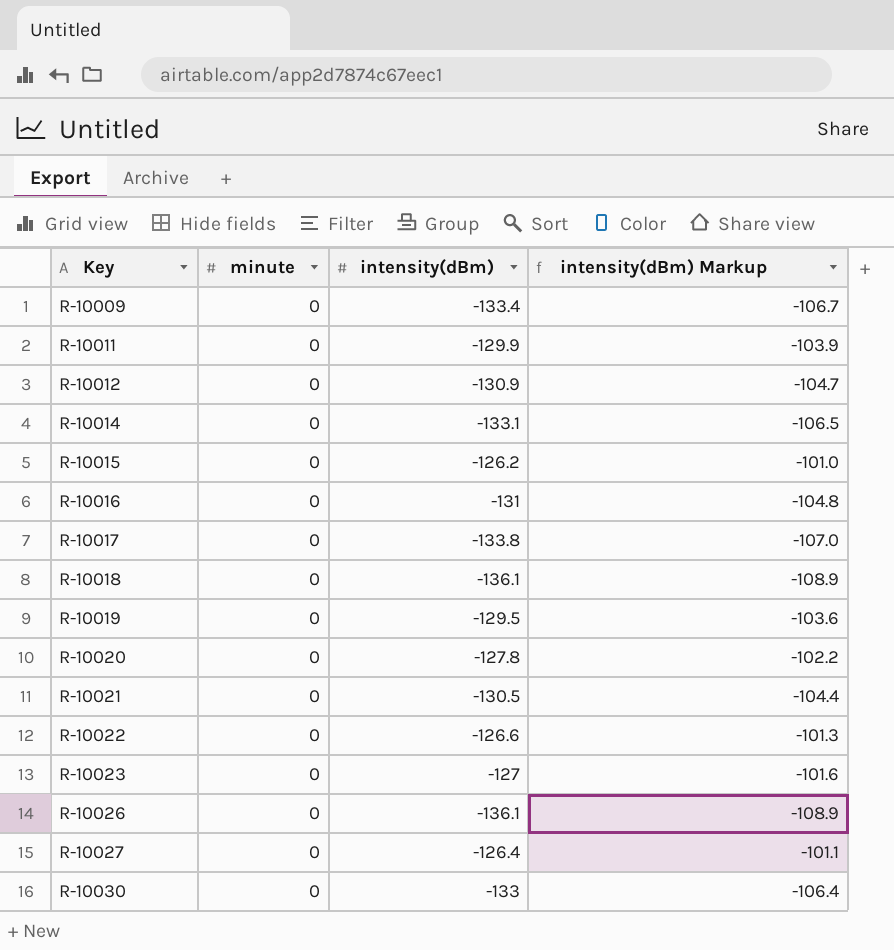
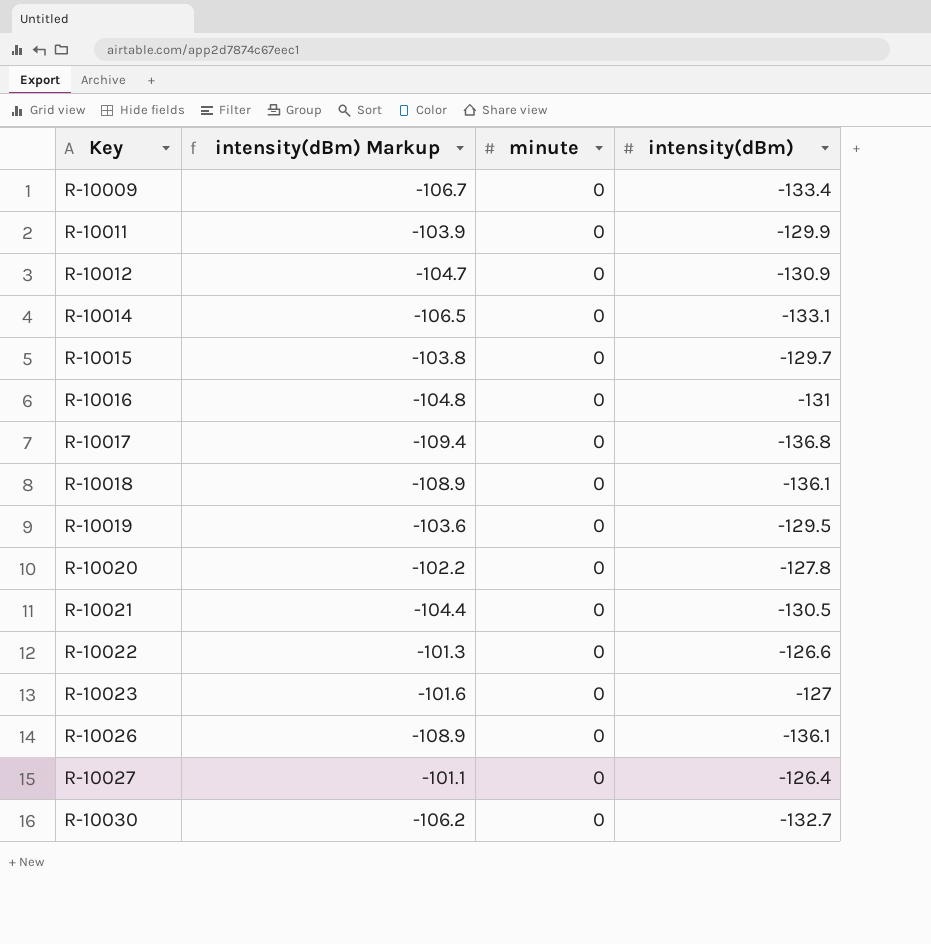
column intensity(dBm) Markup | position: 4 -> 2
R-10015 | intensity(dBm) Markup: -101.0 -> -103.8
R-10015 | intensity(dBm): -126.2 -> -129.7
R-10017 | intensity(dBm) Markup: -107.0 -> -109.4
R-10017 | intensity(dBm): -133.8 -> -136.8
R-10030 | intensity(dBm) Markup: -106.4 -> -106.2
R-10030 | intensity(dBm): -133 -> -132.7

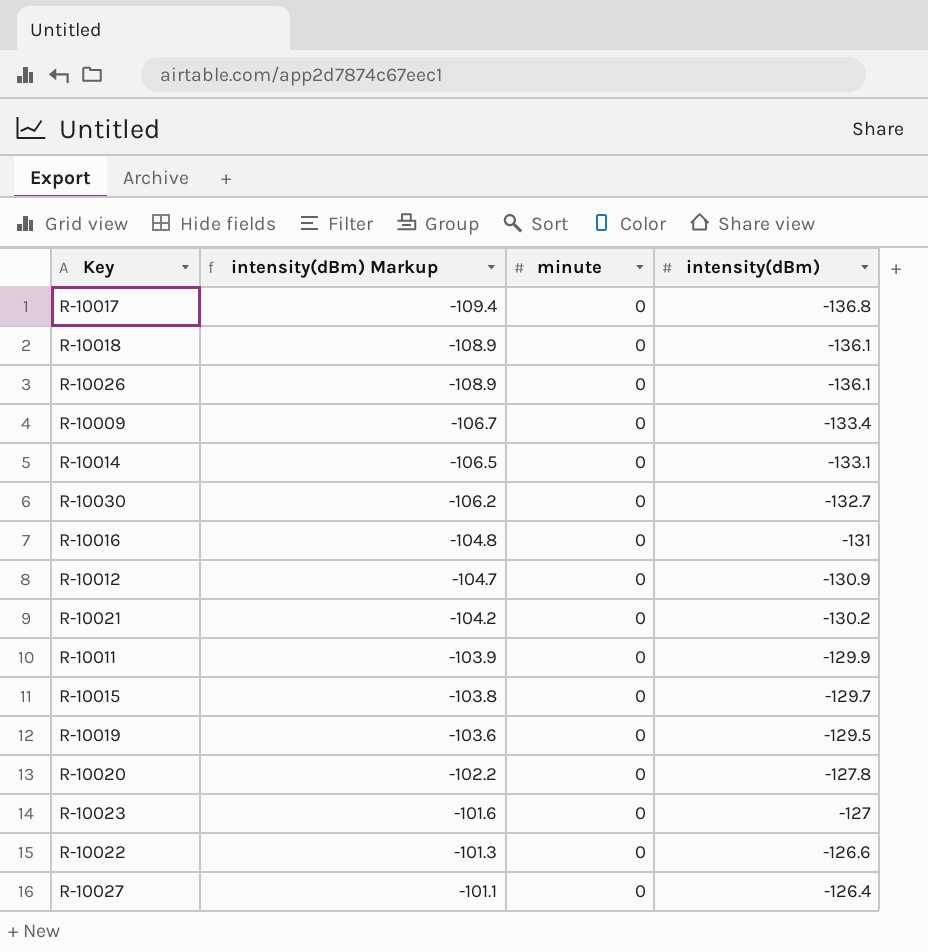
row order: Key ascending -> intensity(dBm) Markup ascending
R-10021 | intensity(dBm) Markup: -104.4 -> -104.2
R-10021 | intensity(dBm): -130.5 -> -130.2

